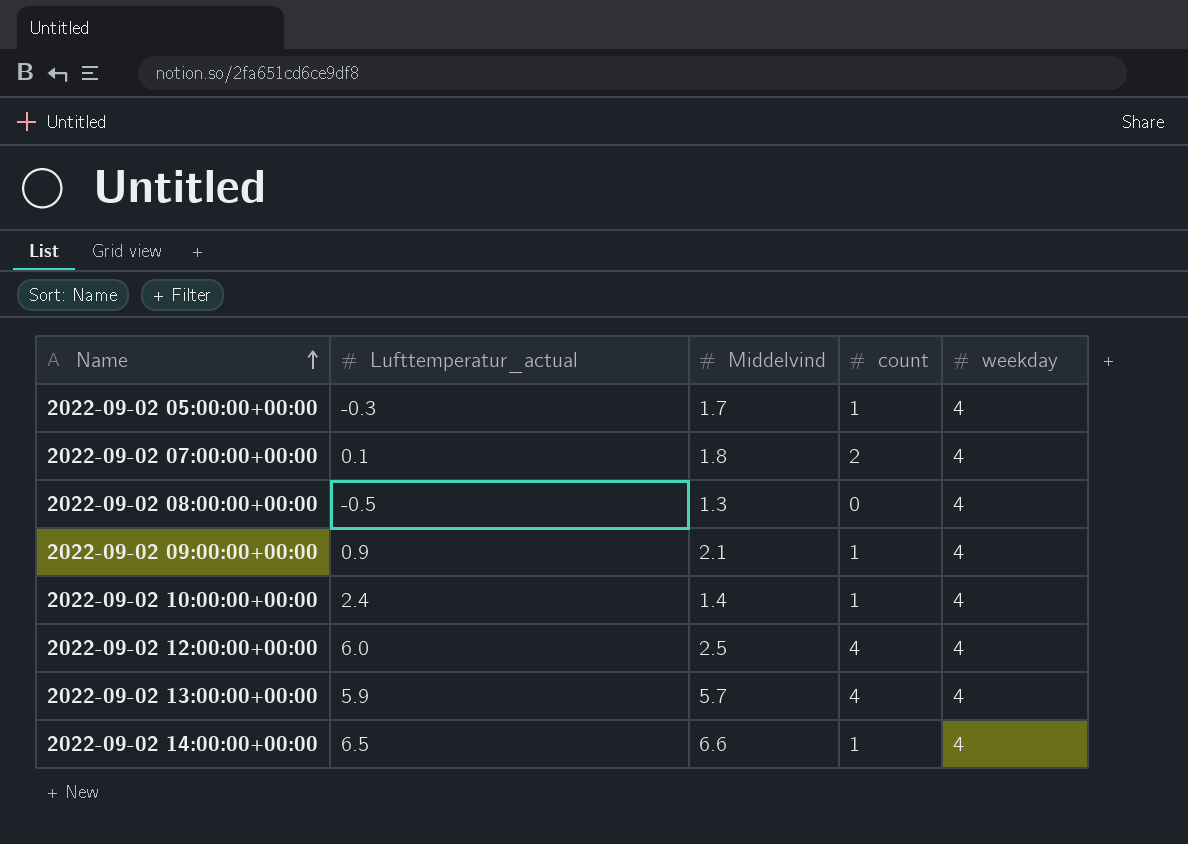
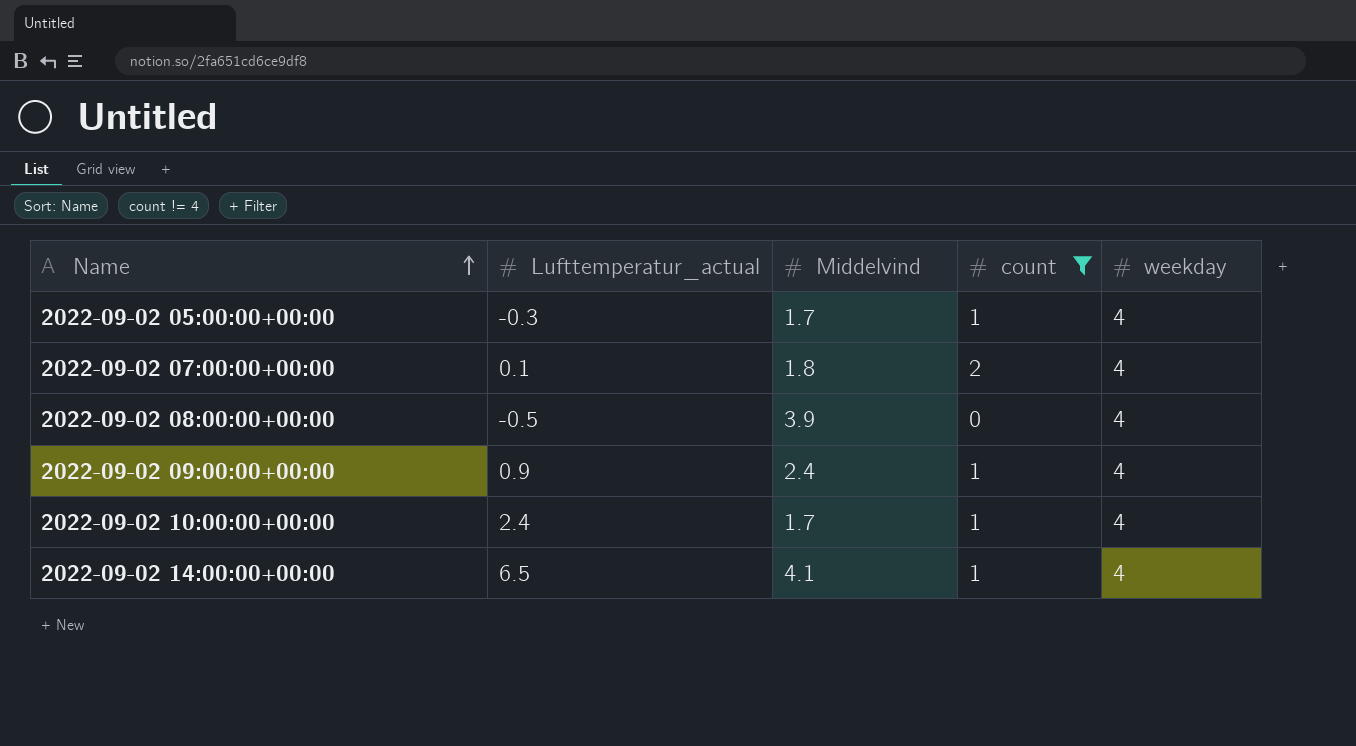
filter: none -> count != 4
2022-09-02 08:00:00+00:00 | Middelvind: 1.3 -> 3.9
2022-09-02 09:00:00+00:00 | Middelvind: 2.1 -> 2.4
2022-09-02 10:00:00+00:00 | Middelvind: 1.4 -> 1.7
2022-09-02 14:00:00+00:00 | Middelvind: 6.6 -> 4.1

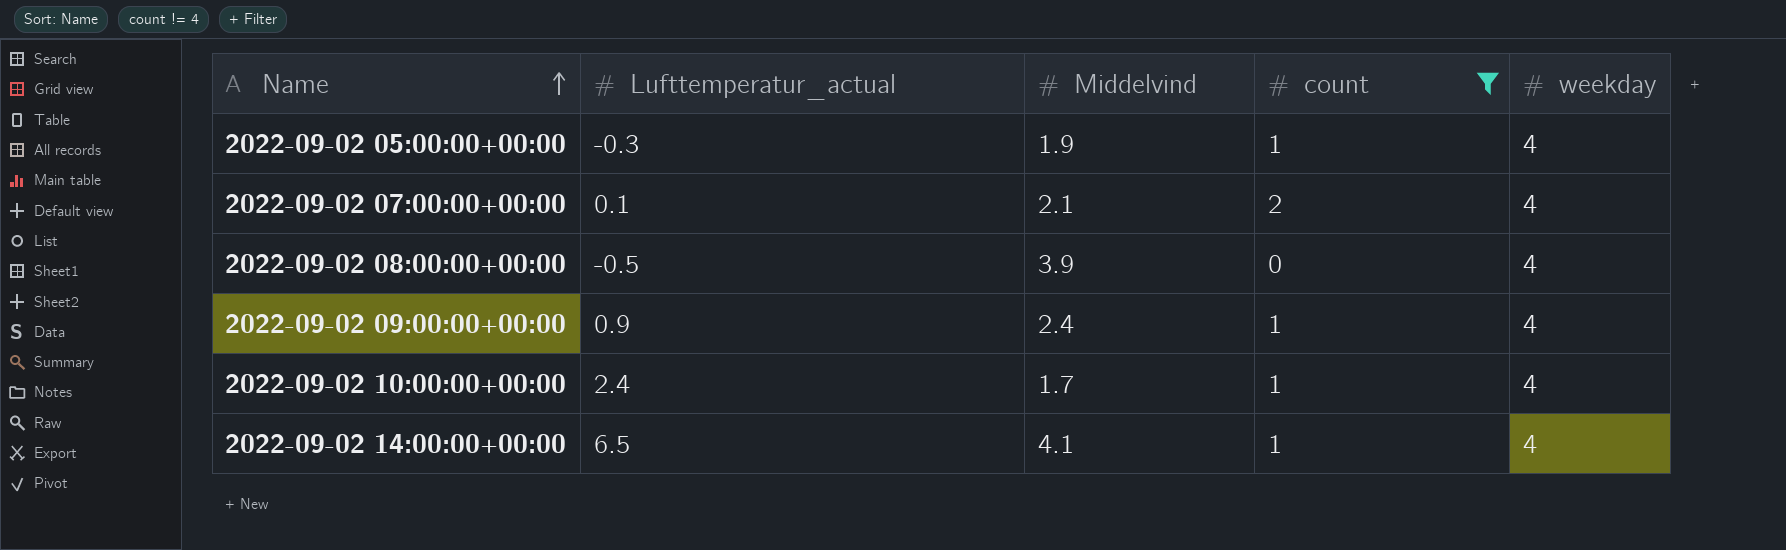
2022-09-02 05:00:00+00:00 | Middelvind: 1.7 -> 1.9
2022-09-02 07:00:00+00:00 | Middelvind: 1.8 -> 2.1

